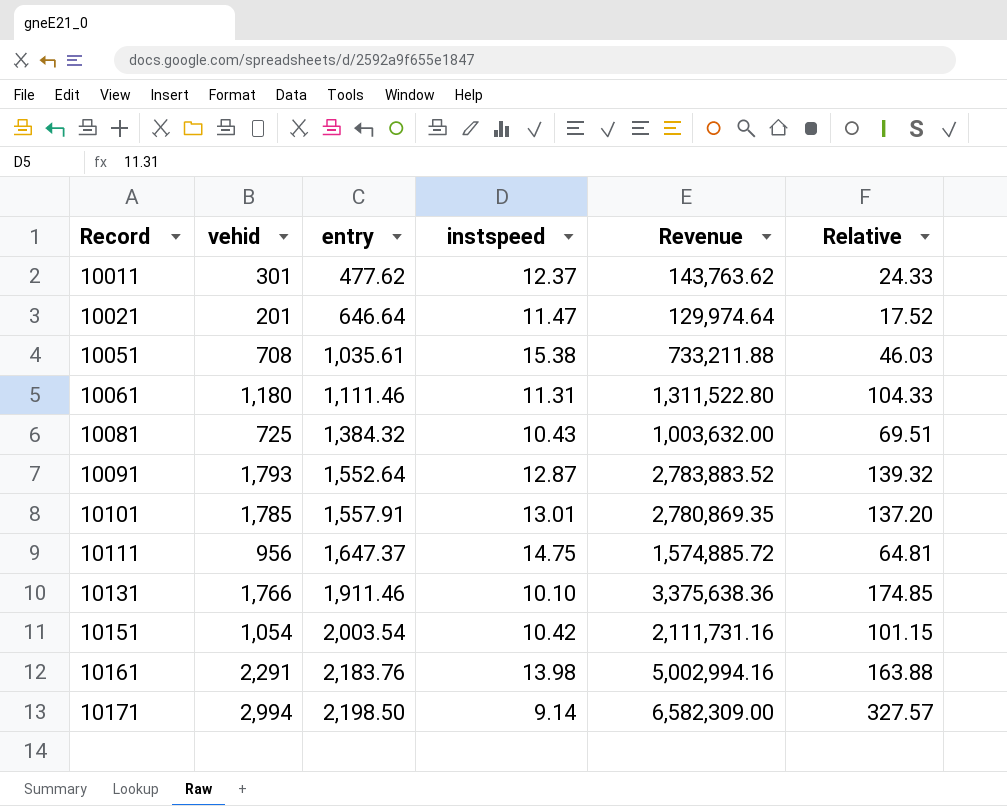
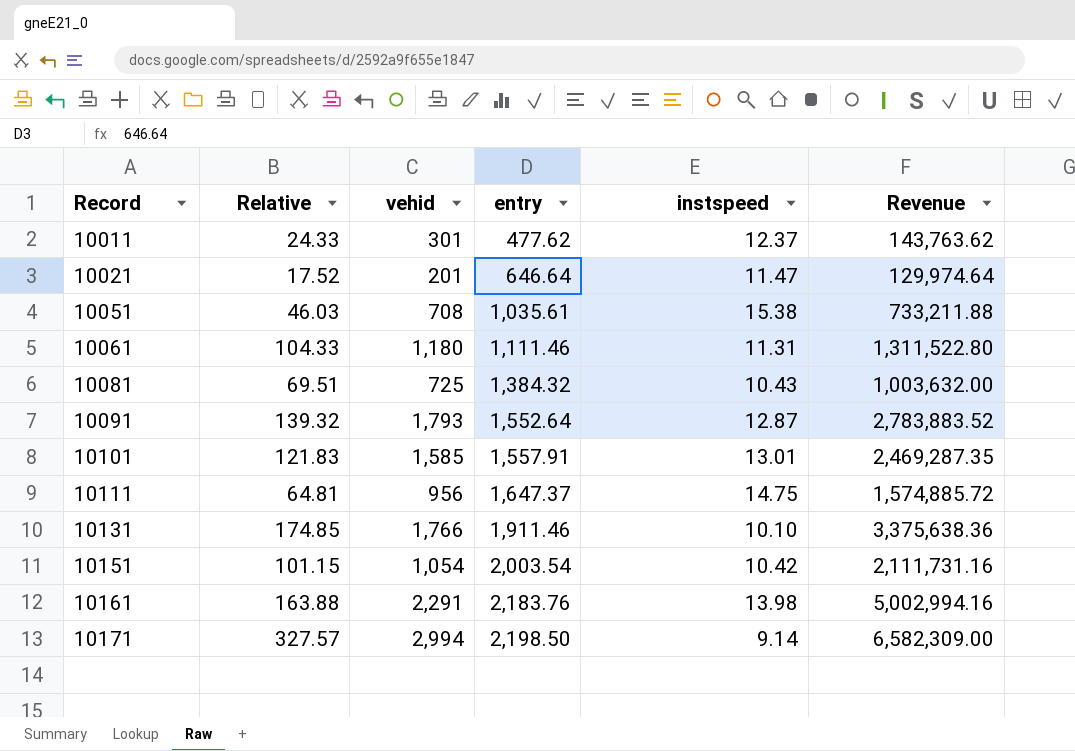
column Relative | position: 6 -> 2
10101 | Relative: 137.20 -> 121.83
10101 | vehid: 1,785 -> 1,585
10101 | Revenue: 2,780,869.35 -> 2,469,287.35

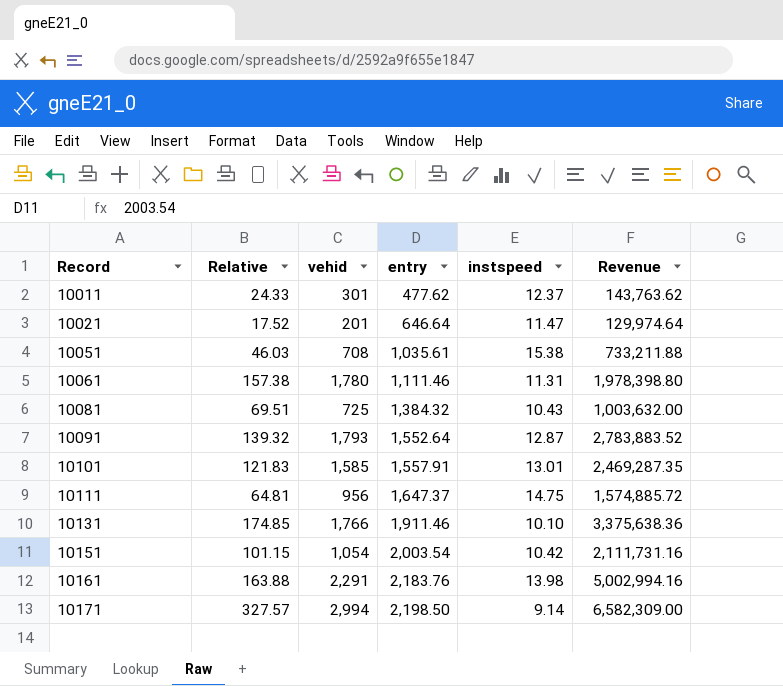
10061 | Relative: 104.33 -> 157.38
10061 | vehid: 1,180 -> 1,780
10061 | Revenue: 1,311,522.80 -> 1,978,398.80

